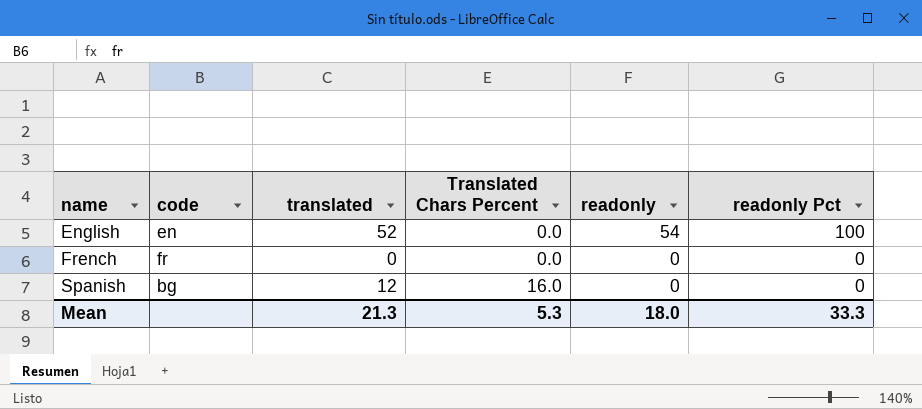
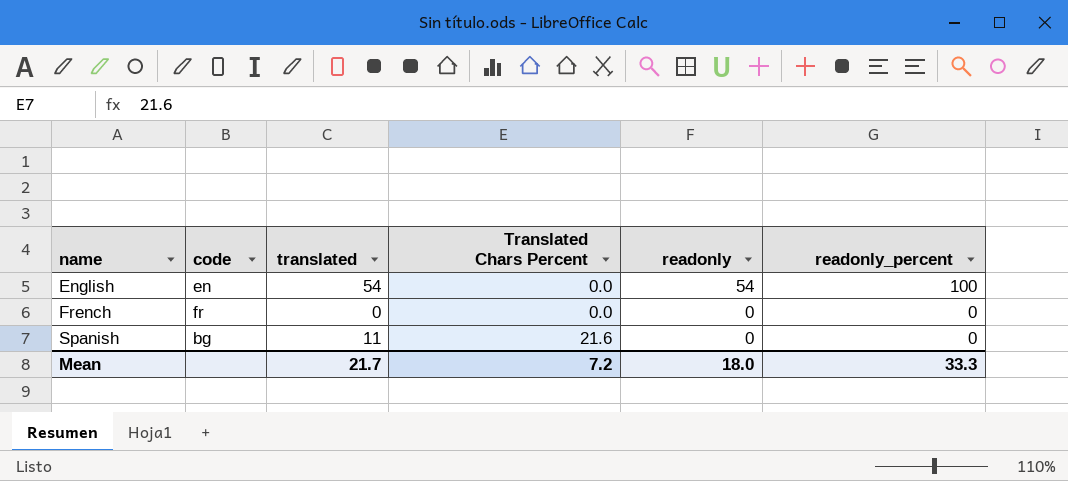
column name: readonly Pct -> readonly_percent
English | translated: 52 -> 54
Spanish | translated: 12 -> 11
Spanish | Translated Chars Percent: 16.0 -> 21.6
Mean | translated: 21.3 -> 21.7
Mean | Translated Chars Percent: 5.3 -> 7.2

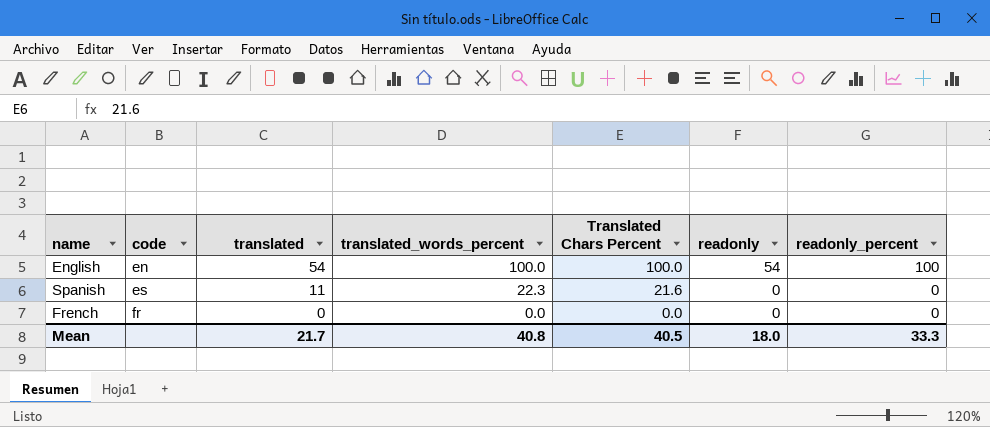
row order: name ascending -> code ascending
column translated_words_percent | position: none -> 4
English | Translated Chars Percent: 0.0 -> 100.0
Spanish | code: bg -> es
Mean | Translated Chars Percent: 7.2 -> 40.5

